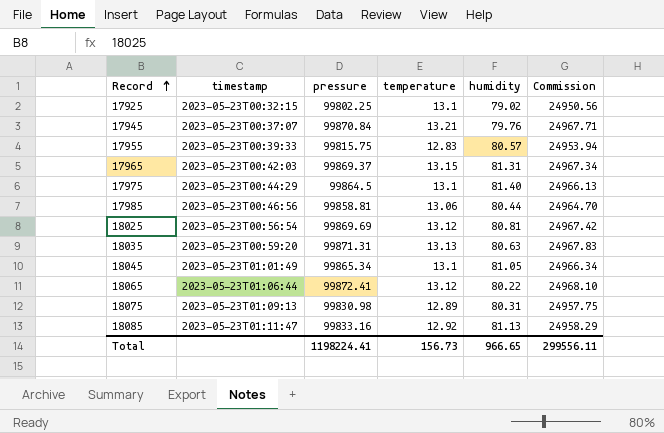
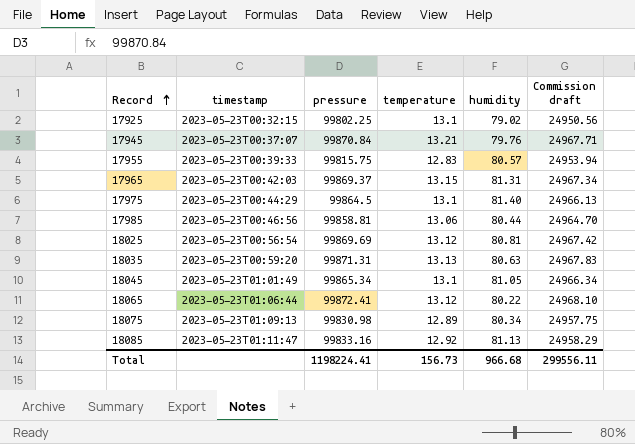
column name: Commission -> Commission draft
18075 | humidity: 80.31 -> 80.34
Total | humidity: 966.65 -> 966.68

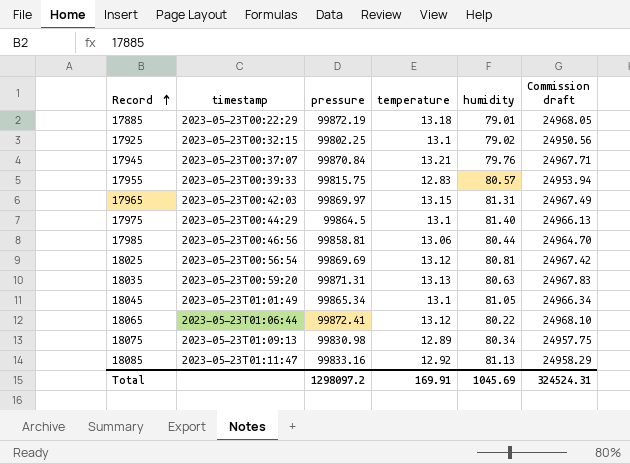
row 17885: none -> 2023-05-23T00:22:29 | 99872.19 | 13.18 | 79.01 | 24968.05
17965 | pressure: 99869.37 -> 99869.97
17965 | Commission draft: 24967.34 -> 24967.49
Total | pressure: 1198224.41 -> 1298097.2
Total | temperature: 156.73 -> 169.91
Total | humidity: 966.68 -> 1045.69
Total | Commission draft: 299556.11 -> 324524.31

